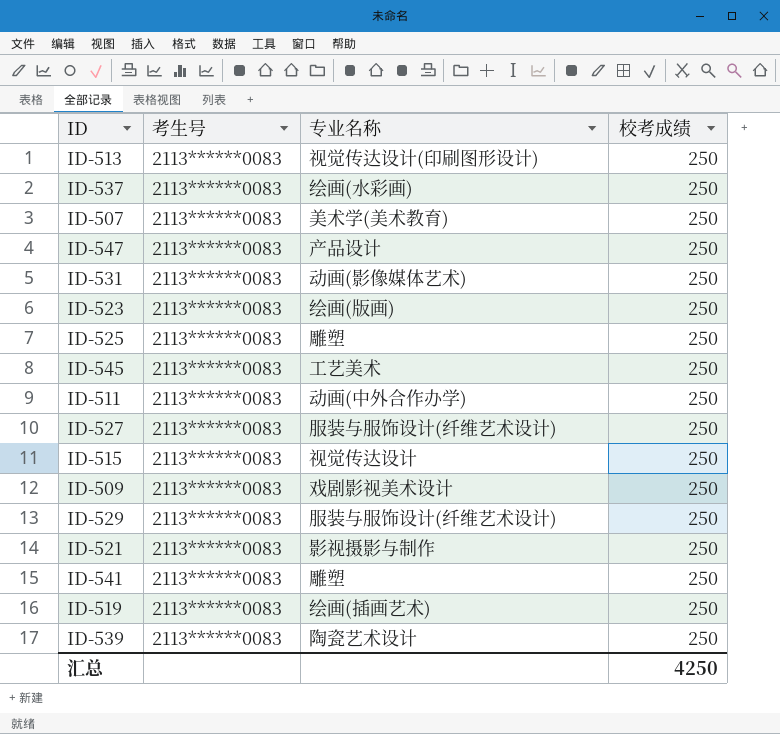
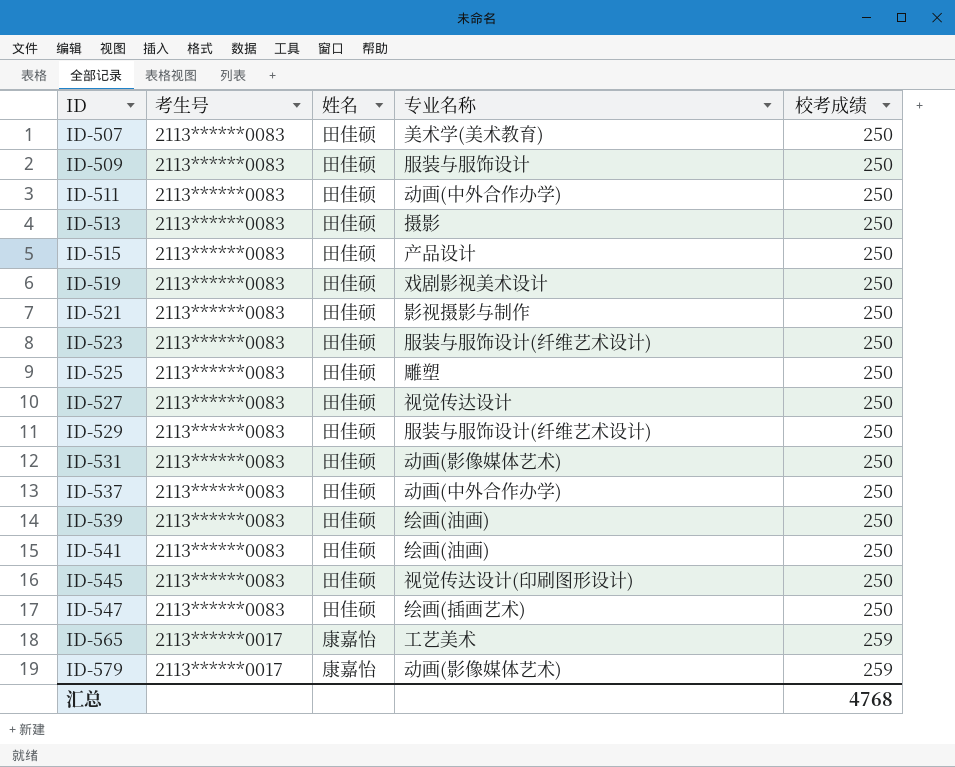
row order: none -> ID ascending
column 姓名 | position: none -> 3
ID-509 | 专业名称: 戏剧影视美术设计 -> 服装与服饰设计
ID-513 | 专业名称: 视觉传达设计(印刷图形设计) -> 摄影
ID-515 | 专业名称: 视觉传达设计 -> 产品设计
ID-519 | 专业名称: 绘画(插画艺术) -> 戏剧影视美术设计
ID-523 | 专业名称: 绘画(版画) -> 服装与服饰设计(纤维艺术设计)
ID-527 | 专业名称: 服装与服饰设计(纤维艺术设计) -> 视觉传达设计
ID-537 | 专业名称: 绘画(水彩画) -> 动画(中外合作办学)
ID-539 | 专业名称: 陶瓷艺术设计 -> 绘画(油画)
ID-541 | 专业名称: 雕塑 -> 绘画(油画)
ID-545 | 专业名称: 工艺美术 -> 视觉传达设计(印刷图形设计)
ID-547 | 专业名称: 产品设计 -> 绘画(插画艺术)
row ID-565: none -> 2113******0017 | 康嘉怡 | 工艺美术 | 259
row ID-579: none -> 2113******0017 | 康嘉怡 | 动画(影像媒体艺术) | 259
汇总 | 校考成绩: 4250 -> 4768

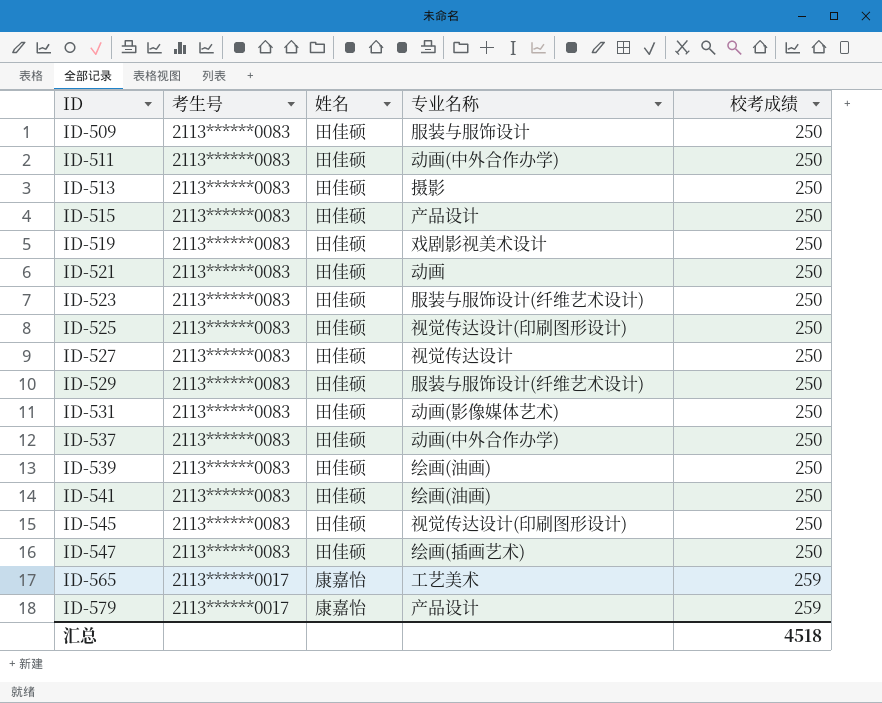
row ID-507: 2113******0083 | 田佳硕 | 美术学(美术教育) | 250 -> none
ID-521 | 专业名称: 影视摄影与制作 -> 动画
ID-525 | 专业名称: 雕塑 -> 视觉传达设计(印刷图形设计)
ID-579 | 专业名称: 动画(影像媒体艺术) -> 产品设计
汇总 | 校考成绩: 4768 -> 4518

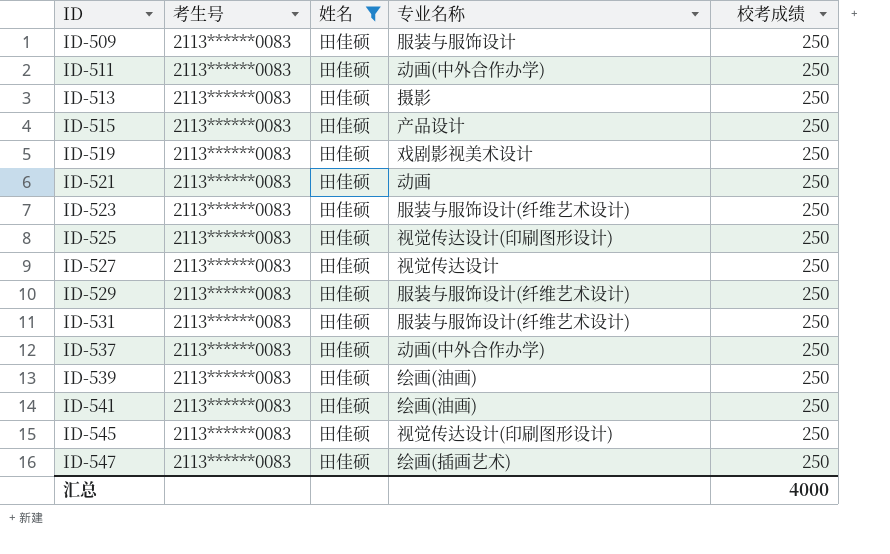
filter: none -> 姓名 = 田佳硕
ID-531 | 专业名称: 动画(影像媒体艺术) -> 服装与服饰设计(纤维艺术设计)
汇总 | 校考成绩: 4518 -> 4000

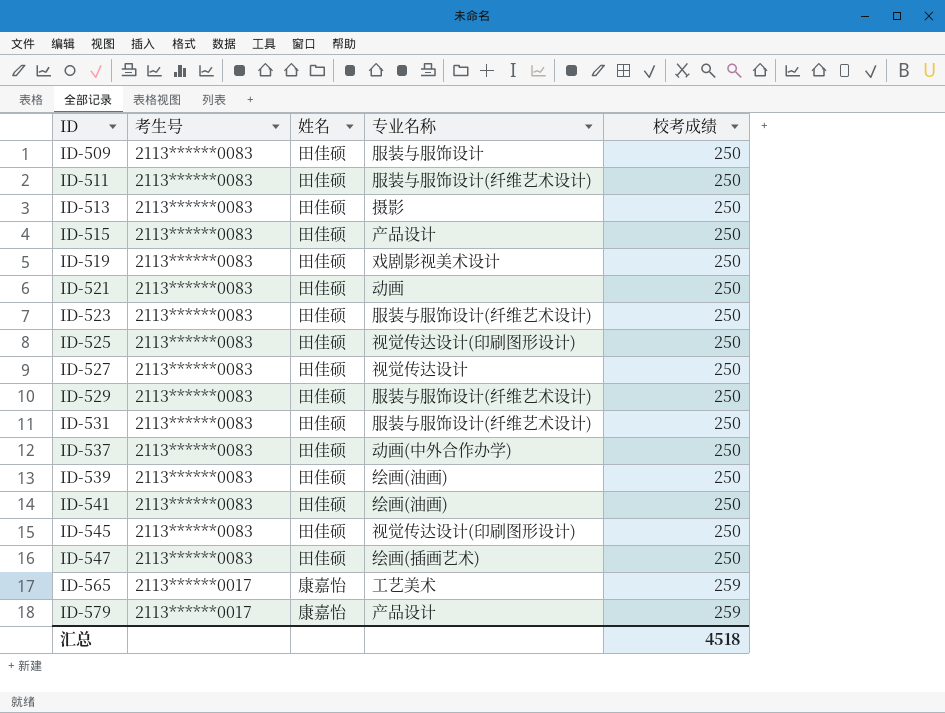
filter: 姓名 = 田佳硕 -> none
ID-511 | 专业名称: 动画(中外合作办学) -> 服装与服饰设计(纤维艺术设计)
汇总 | 校考成绩: 4000 -> 4518

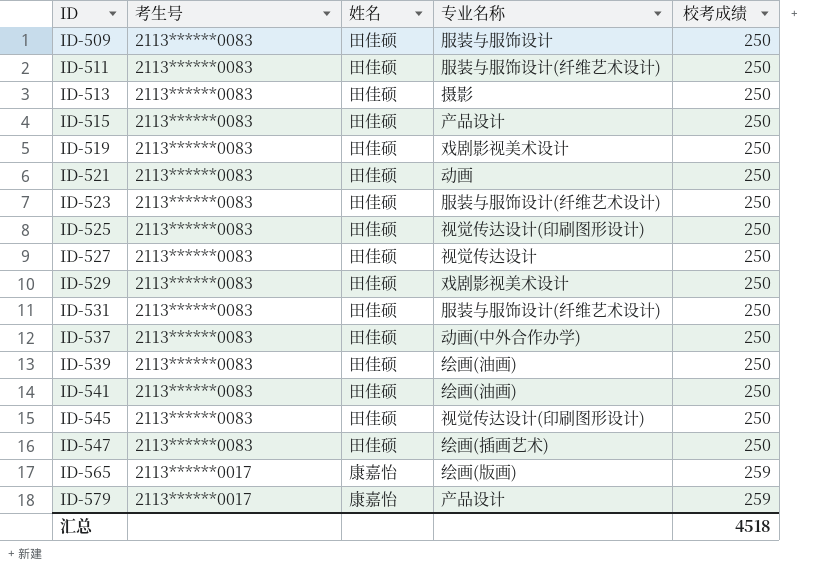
ID-529 | 专业名称: 服装与服饰设计(纤维艺术设计) -> 戏剧影视美术设计
ID-565 | 专业名称: 工艺美术 -> 绘画(版画)

